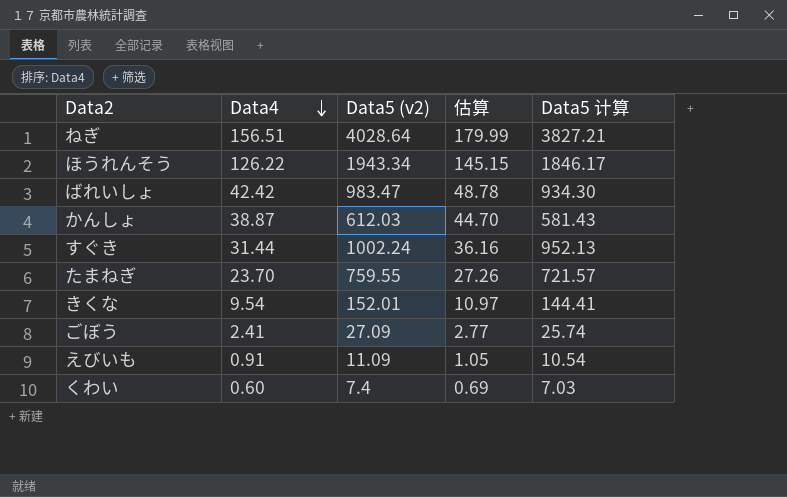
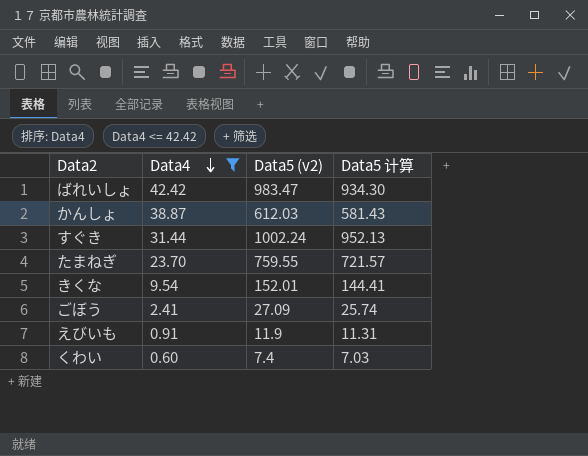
filter: none -> Data4 <= 42.42
column 估算 | formula: [Data4] * 1.15 -> none
えびいも | Data5 (v2): 11.09 -> 11.9
えびいも | Data5 计算: 10.54 -> 11.31

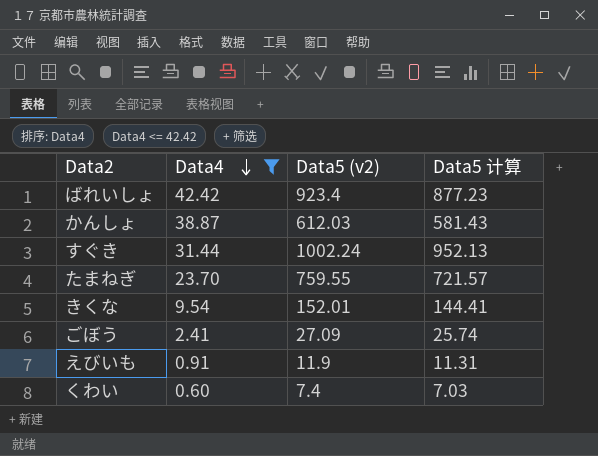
ばれいしょ | Data5 (v2): 983.47 -> 923.4
ばれいしょ | Data5 计算: 934.30 -> 877.23

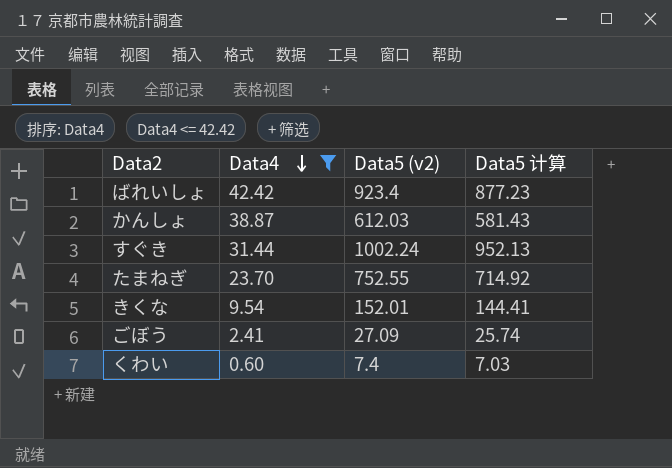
row えびいも: 0.91 | 11.9 | 11.31 -> none
たまねぎ | Data5 (v2): 759.55 -> 752.55
たまねぎ | Data5 计算: 721.57 -> 714.92

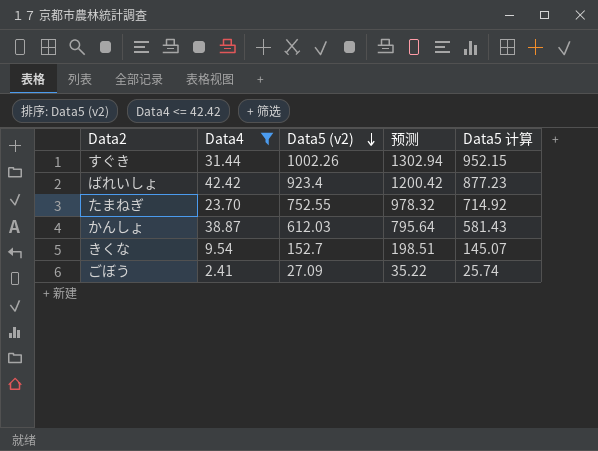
row order: Data4 descending -> Data5 (v2) descending
column 预测 | formula: none -> [Data5 (v2)] * 1.3
row くわい: 0.60 | 7.4 | 7.03 -> none
すぐき | Data5 (v2): 1002.24 -> 1002.26
すぐき | Data5 计算: 952.13 -> 952.15
きくな | Data5 (v2): 152.01 -> 152.7
きくな | Data5 计算: 144.41 -> 145.07

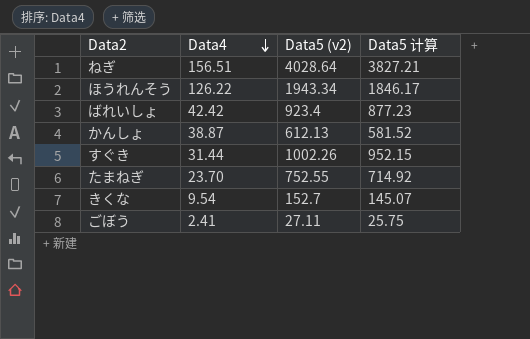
filter: Data4 <= 42.42 -> none
row order: Data5 (v2) descending -> Data4 descending
column 预测 | formula: [Data5 (v2)] * 1.3 -> none
かんしょ | Data5 (v2): 612.03 -> 612.13
かんしょ | Data5 计算: 581.43 -> 581.52
ごぼう | Data5 (v2): 27.09 -> 27.11
ごぼう | Data5 计算: 25.74 -> 25.75

